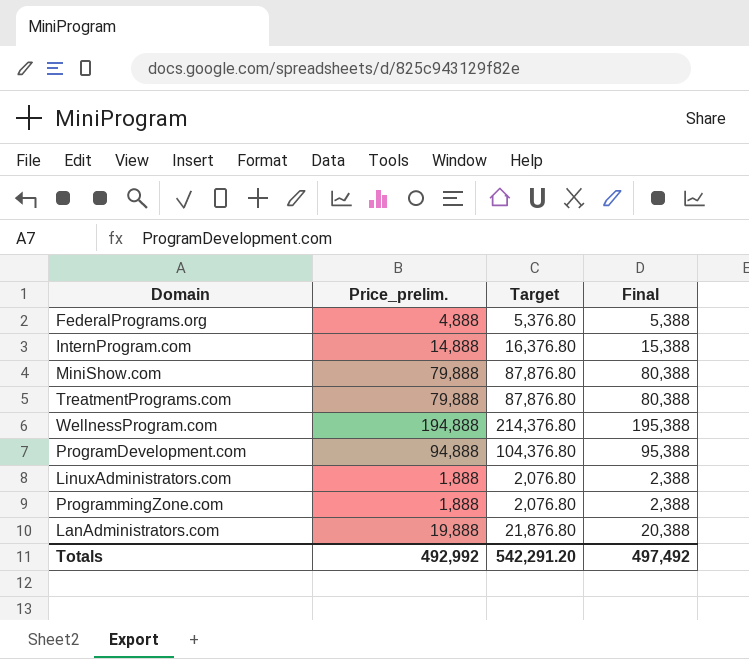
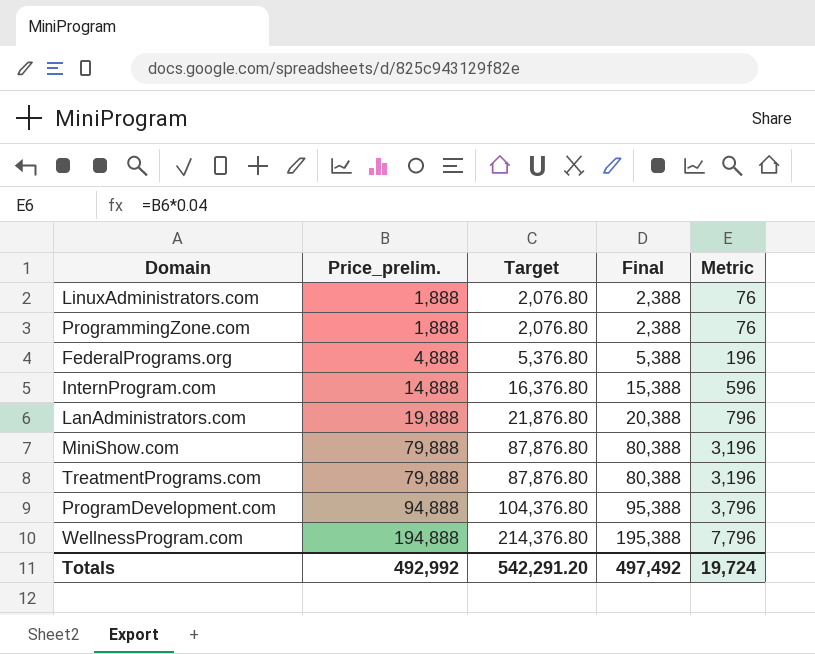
row order: none -> Price_prelim. ascending
column Metric | formula: none -> [Price_prelim.] * 0.04

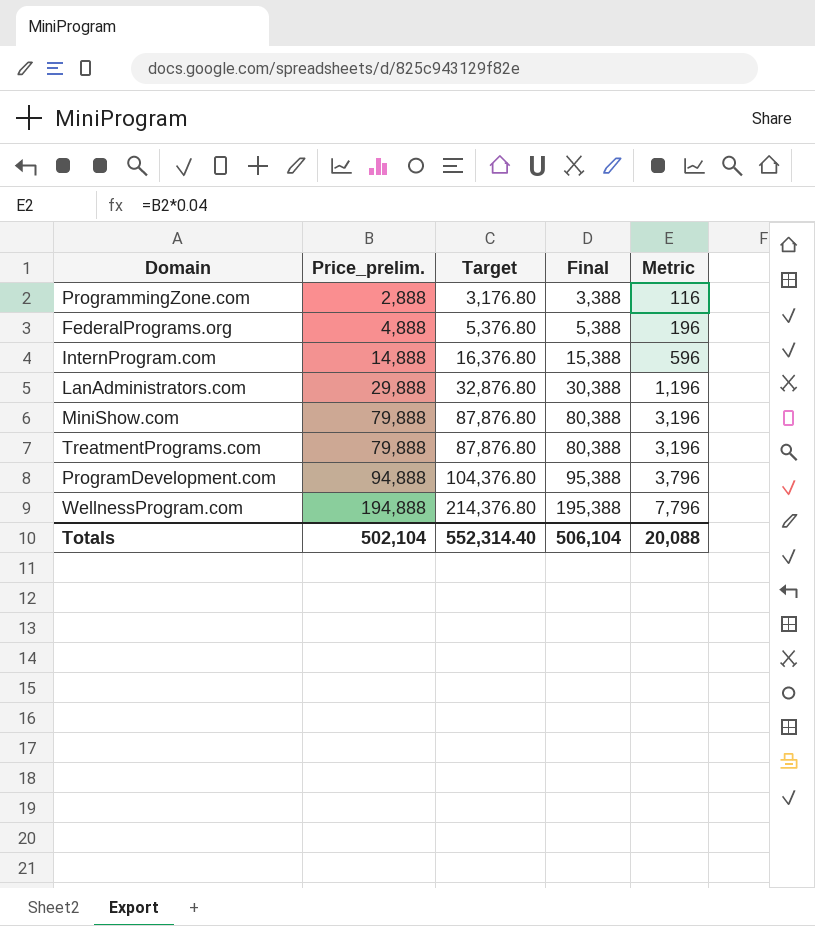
row LinuxAdministrators.com: 1,888 | 2,076.80 | 2,388 | 76 -> none
ProgrammingZone.com | Price_prelim.: 1,888 -> 2,888
ProgrammingZone.com | Target: 2,076.80 -> 3,176.80
ProgrammingZone.com | Final: 2,388 -> 3,388
ProgrammingZone.com | Metric: 76 -> 116
LanAdministrators.com | Price_prelim.: 19,888 -> 29,888
LanAdministrators.com | Target: 21,876.80 -> 32,876.80
LanAdministrators.com | Final: 20,388 -> 30,388
LanAdministrators.com | Metric: 796 -> 1,196
Totals | Price_prelim.: 492,992 -> 502,104
Totals | Target: 542,291.20 -> 552,314.40
Totals | Final: 497,492 -> 506,104
Totals | Metric: 19,724 -> 20,088

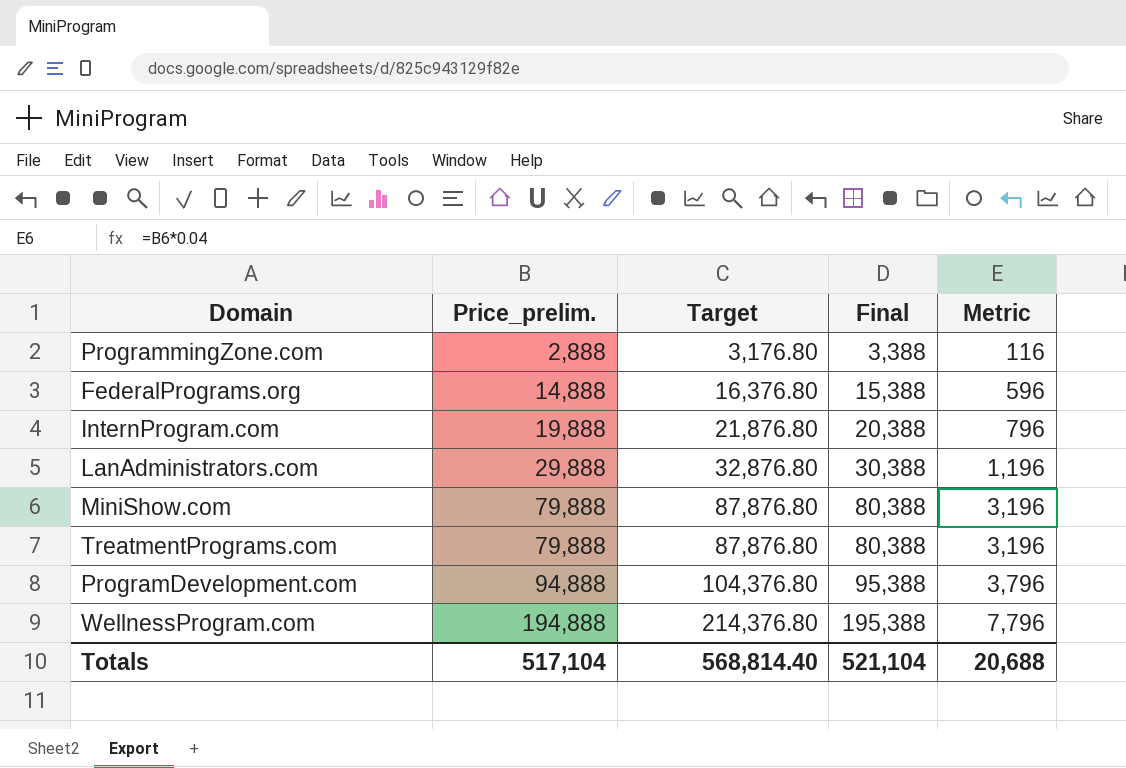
FederalPrograms.org | Price_prelim.: 4,888 -> 14,888
FederalPrograms.org | Target: 5,376.80 -> 16,376.80
FederalPrograms.org | Final: 5,388 -> 15,388
FederalPrograms.org | Metric: 196 -> 596
InternProgram.com | Price_prelim.: 14,888 -> 19,888
InternProgram.com | Target: 16,376.80 -> 21,876.80
InternProgram.com | Final: 15,388 -> 20,388
InternProgram.com | Metric: 596 -> 796
Totals | Price_prelim.: 502,104 -> 517,104
Totals | Target: 552,314.40 -> 568,814.40
Totals | Final: 506,104 -> 521,104
Totals | Metric: 20,088 -> 20,688

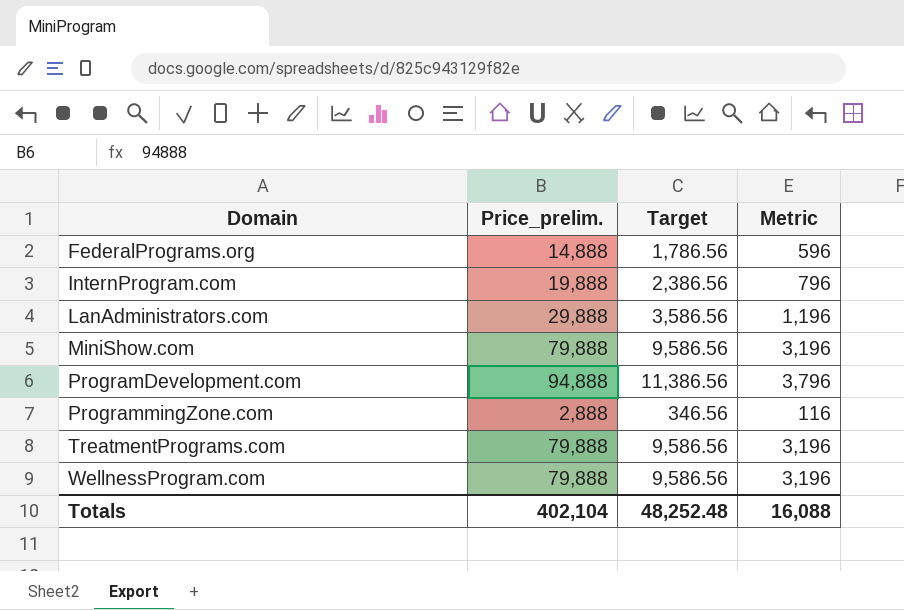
row order: Price_prelim. ascending -> Domain ascending
column Final | formula: [Price_prelim.] + 500 -> none
column Target | formula: [Price_prelim.] * 1.1 -> [Price_prelim.] * 0.12
WellnessProgram.com | Price_prelim.: 194,888 -> 79,888
WellnessProgram.com | Metric: 7,796 -> 3,196
Totals | Price_prelim.: 517,104 -> 402,104
Totals | Target: 568,814.40 -> 48,252.48
Totals | Metric: 20,688 -> 16,088

